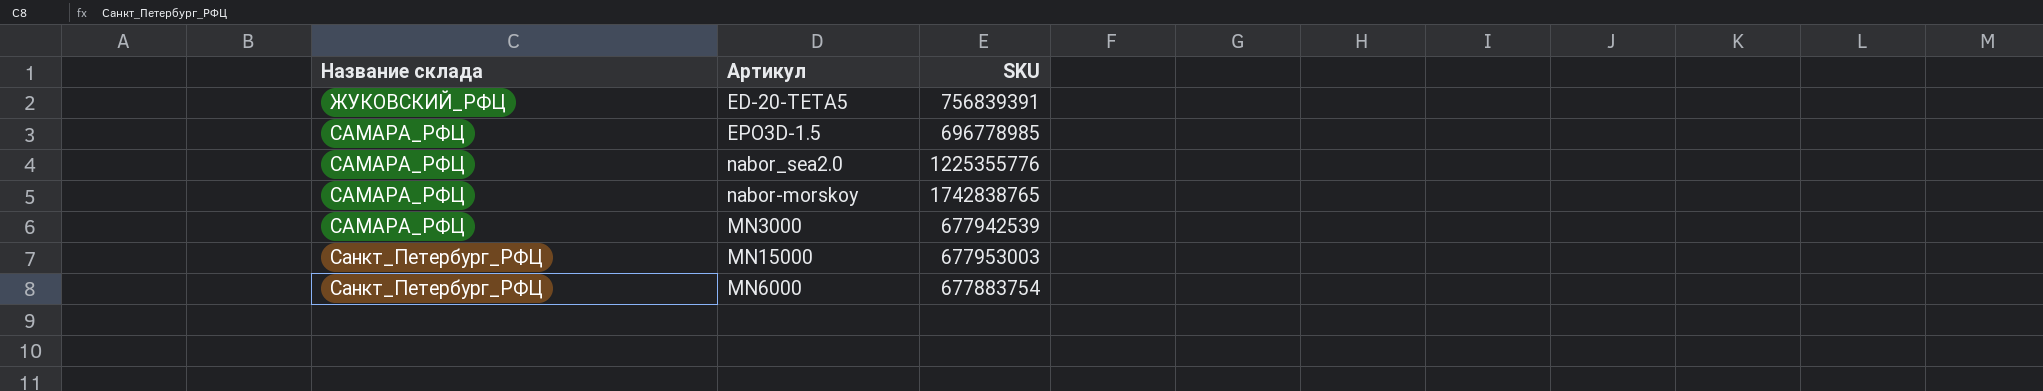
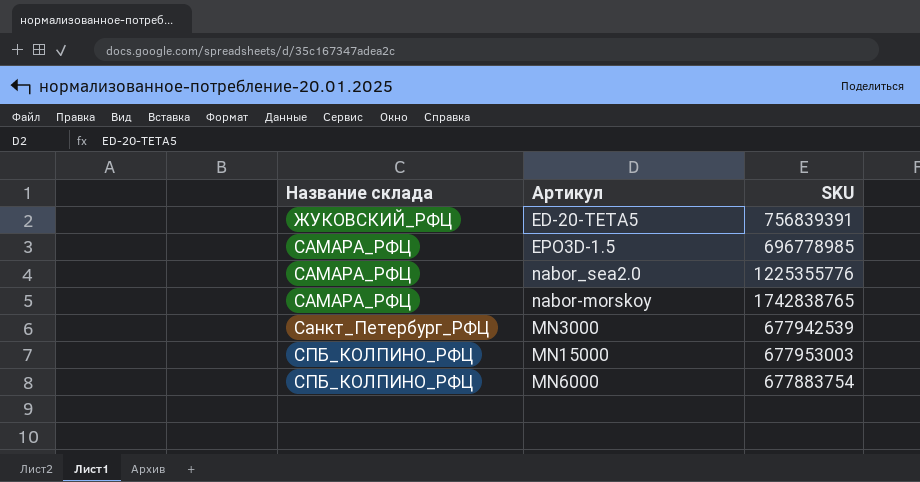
MN3000 | Название склада: САМАРА_РФЦ -> Санкт_Петербург_РФЦ
MN15000 | Название склада: Санкт_Петербург_РФЦ -> СПБ_КОЛПИНО_РФЦ
MN6000 | Название склада: Санкт_Петербург_РФЦ -> СПБ_КОЛПИНО_РФЦ

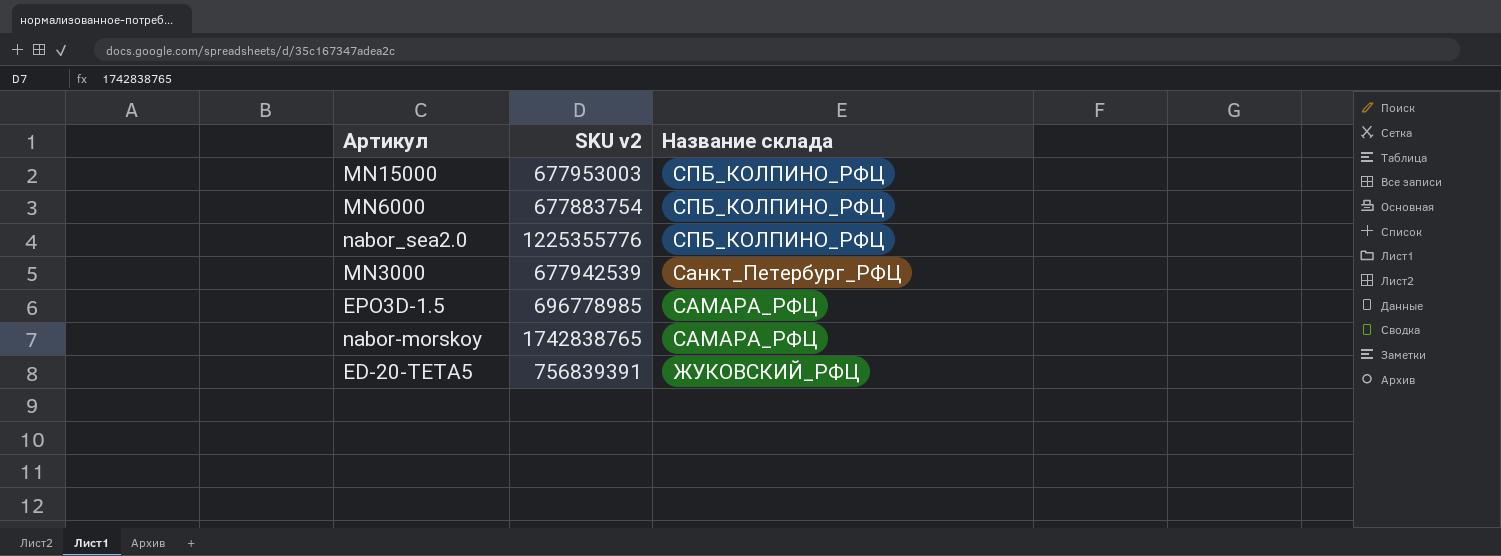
row order: Название склада ascending -> Название склада descending
column name: SKU -> SKU v2
column Название склада | position: 1 -> 3
nabor_sea2.0 | Название склада: САМАРА_РФЦ -> СПБ_КОЛПИНО_РФЦ

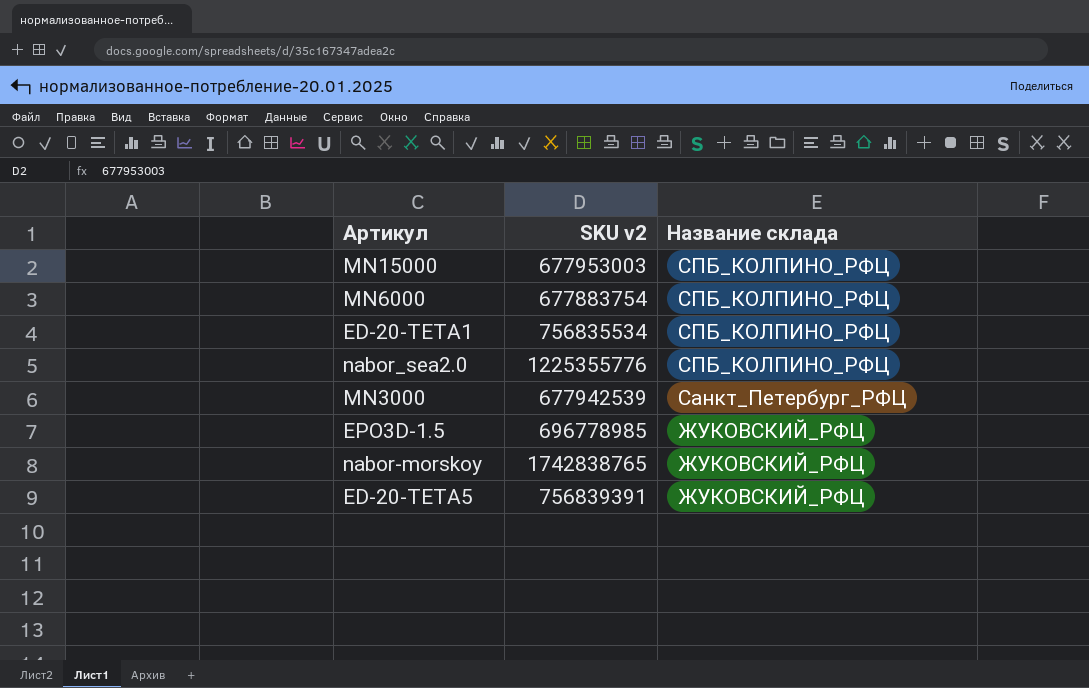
row ED-20-TETA1: none -> 756835534 | СПБ_КОЛПИНО_РФЦ
EPO3D-1.5 | Название склада: САМАРА_РФЦ -> ЖУКОВСКИЙ_РФЦ
nabor-morskoy | Название склада: САМАРА_РФЦ -> ЖУКОВСКИЙ_РФЦ

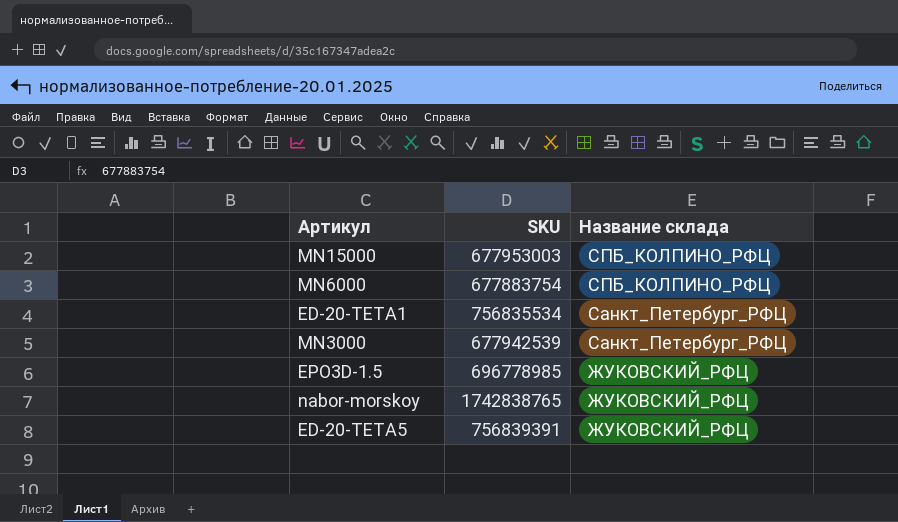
column name: SKU v2 -> SKU
row nabor_sea2.0: 1225355776 | СПБ_КОЛПИНО_РФЦ -> none
ED-20-TETA1 | Название склада: СПБ_КОЛПИНО_РФЦ -> Санкт_Петербург_РФЦ

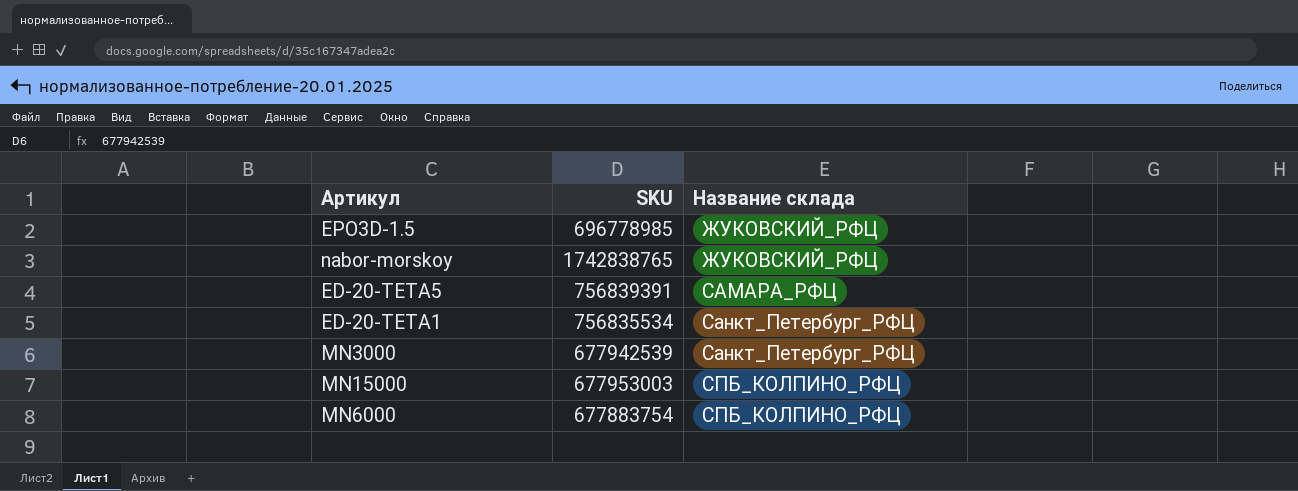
row order: Название склада descending -> Название склада ascending
ED-20-TETA5 | Название склада: ЖУКОВСКИЙ_РФЦ -> САМАРА_РФЦ

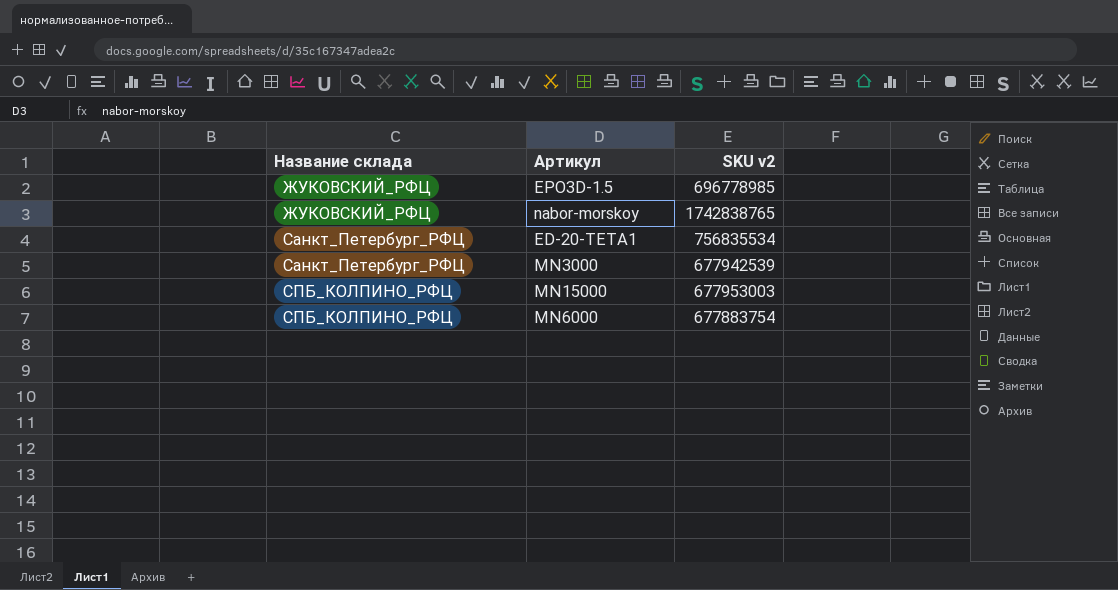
column Название склада | position: 3 -> 1
column name: SKU -> SKU v2
row ED-20-TETA5: 756839391 | САМАРА_РФЦ -> none

